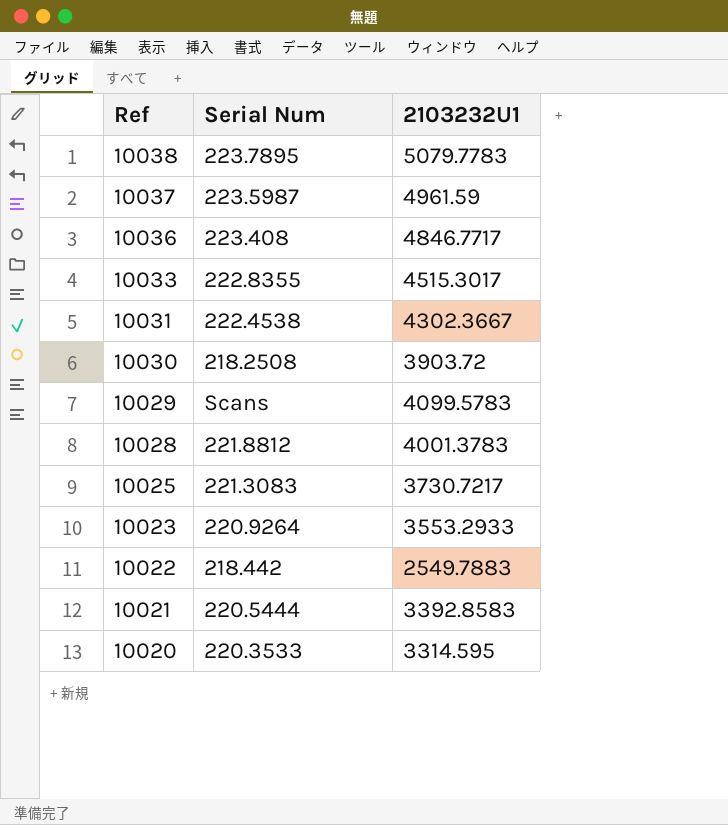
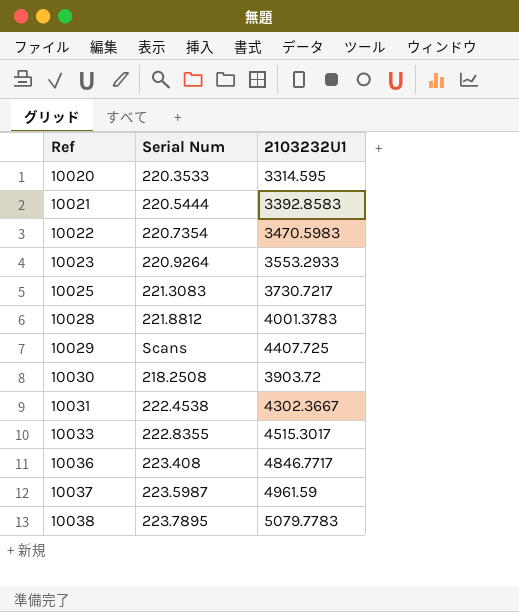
row order: Ref descending -> Ref ascending
10022 | Serial Num: 218.442 -> 220.7354
10022 | 2103232U1: 2549.7883 -> 3470.5983
10029 | 2103232U1: 4099.5783 -> 4407.725

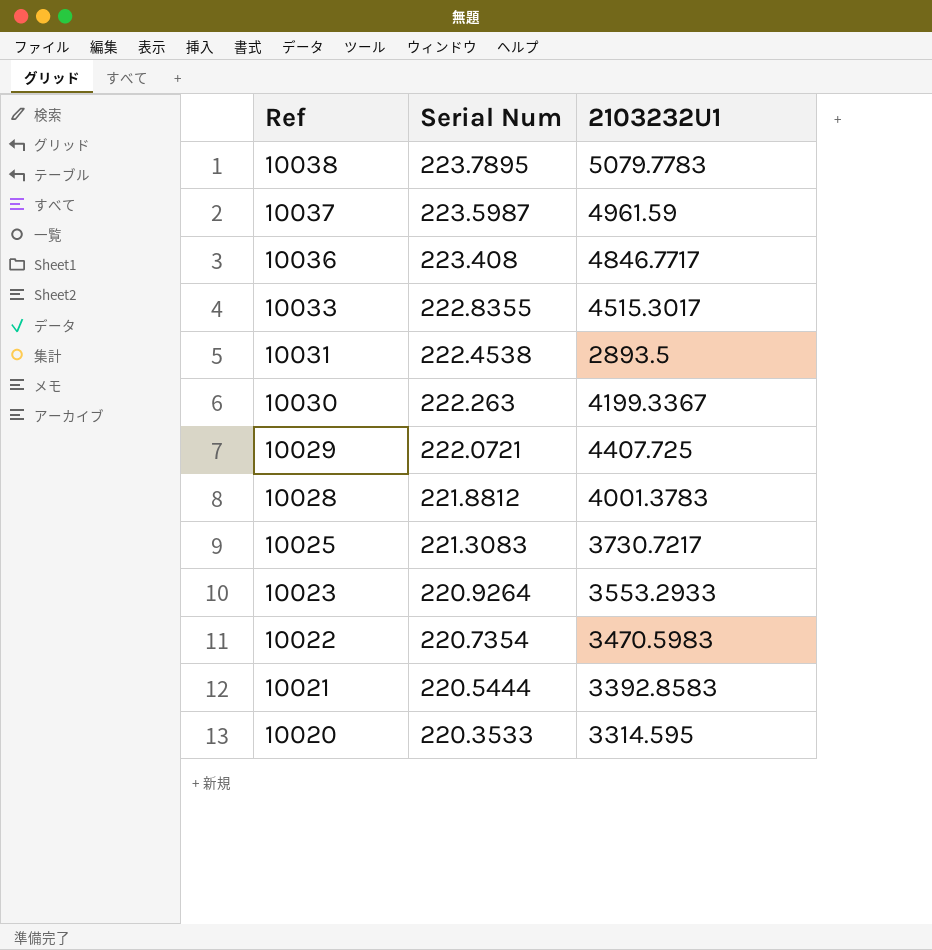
row order: Ref ascending -> Ref descending
10031 | 2103232U1: 4302.3667 -> 2893.5
10030 | Serial Num: 218.2508 -> 222.263
10030 | 2103232U1: 3903.72 -> 4199.3367
10029 | Serial Num: Scans -> 222.0721

